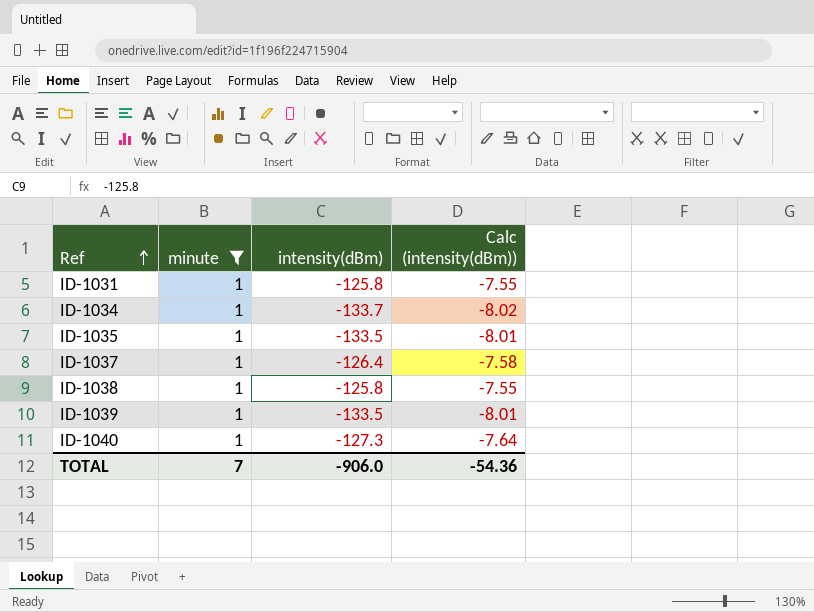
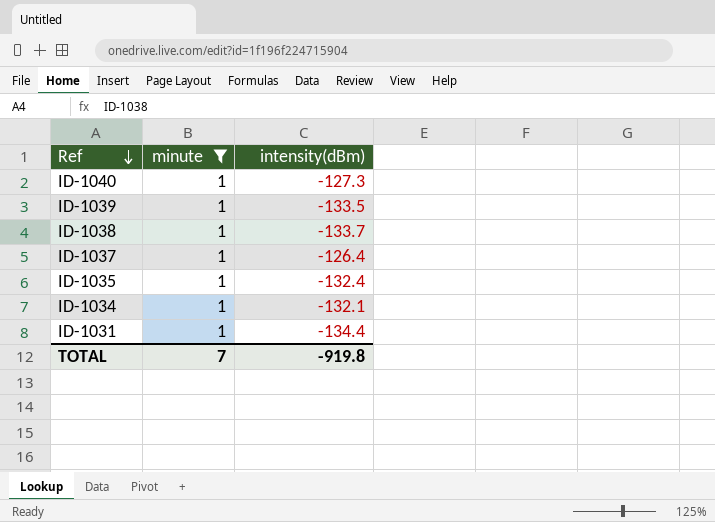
row order: Ref ascending -> Ref descending
column Calc (intensity(dBm)) | formula: [intensity(dBm)] * 0.06 -> none
ID-1038 | intensity(dBm): -125.8 -> -133.7
ID-1035 | intensity(dBm): -133.5 -> -132.4
ID-1034 | intensity(dBm): -133.7 -> -132.1
ID-1031 | intensity(dBm): -125.8 -> -134.4
TOTAL | intensity(dBm): -906.0 -> -919.8

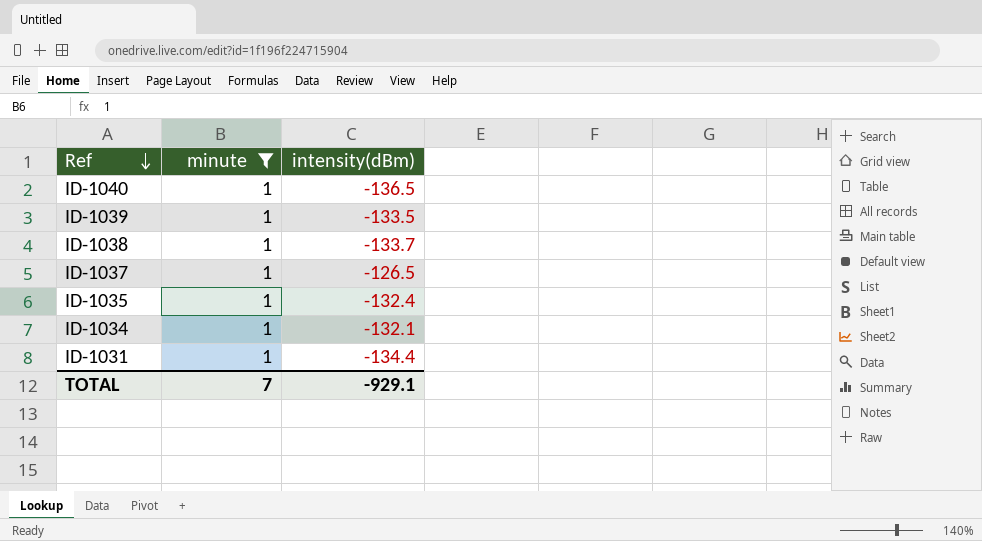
ID-1040 | intensity(dBm): -127.3 -> -136.5
ID-1037 | intensity(dBm): -126.4 -> -126.5
TOTAL | intensity(dBm): -919.8 -> -929.1

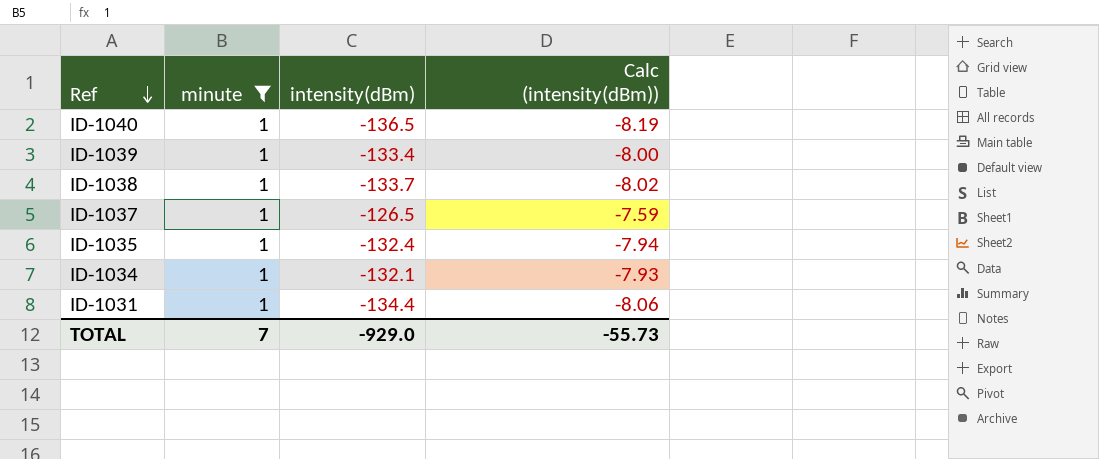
column Calc (intensity(dBm)) | formula: none -> [intensity(dBm)] * 0.06
ID-1039 | intensity(dBm): -133.5 -> -133.4
TOTAL | intensity(dBm): -929.1 -> -929.0

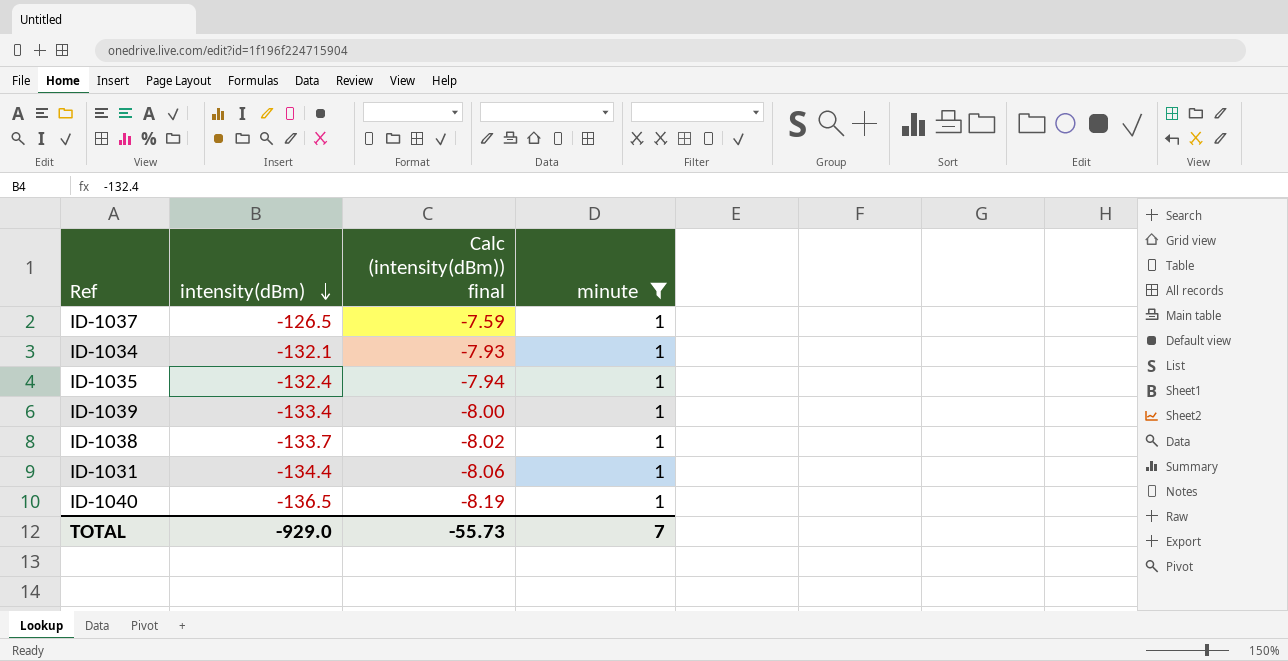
row order: Ref descending -> intensity(dBm) descending
column name: Calc (intensity(dBm)) -> Calc (intensity(dBm)) final
column minute | position: 2 -> 4

